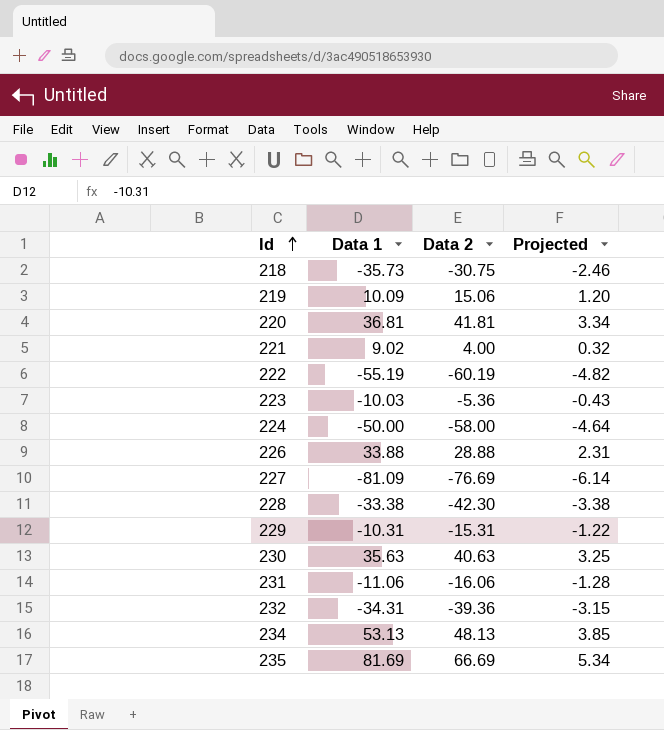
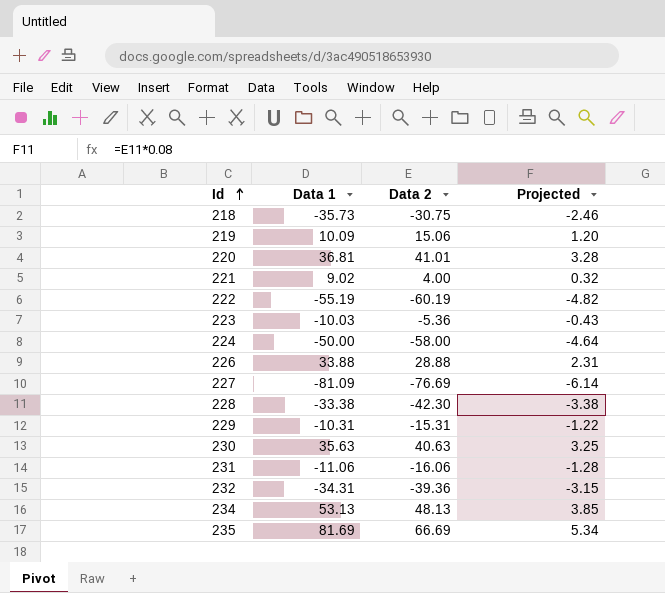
220 | Data 2: 41.81 -> 41.01
220 | Projected: 3.34 -> 3.28

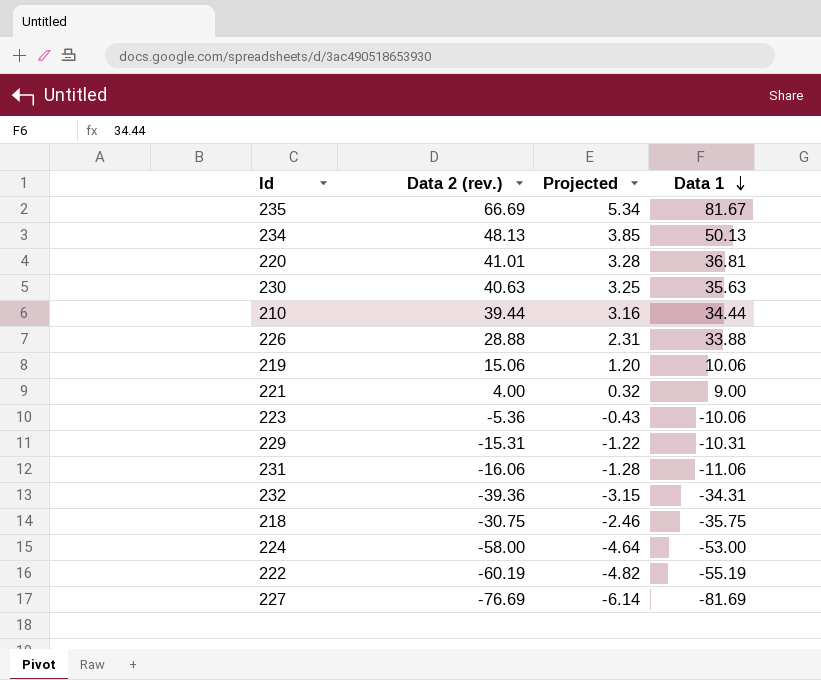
row order: Id ascending -> Data 1 descending
column name: Data 2 -> Data 2 (rev.)
column Data 1 | position: 2 -> 4
row 228: -33.38 | -42.30 | -3.38 -> none
235 | Data 1: 81.69 -> 81.67
234 | Data 1: 53.13 -> 50.13
row 210: none -> 39.44 | 3.16 | 34.44
219 | Data 1: 10.09 -> 10.06
221 | Data 1: 9.02 -> 9.00
223 | Data 1: -10.03 -> -10.06
218 | Data 1: -35.73 -> -35.75
224 | Data 1: -50.00 -> -53.00
227 | Data 1: -81.09 -> -81.69

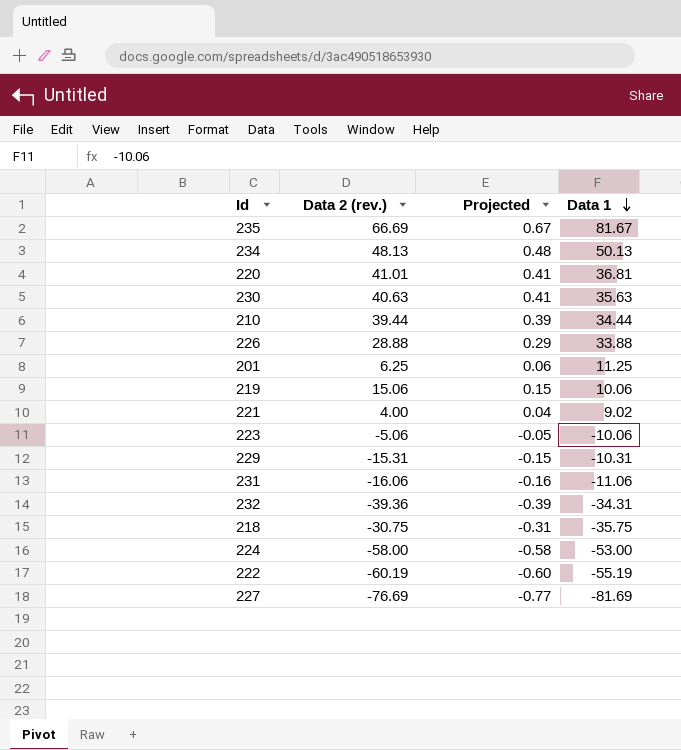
column Projected | formula: [Data 2 (rev.)] * 0.08 -> [Data 2 (rev.)] * 0.01
row 201: none -> 6.25 | 0.06 | 11.25
221 | Data 1: 9.00 -> 9.02
223 | Data 2 (rev.): -5.36 -> -5.06

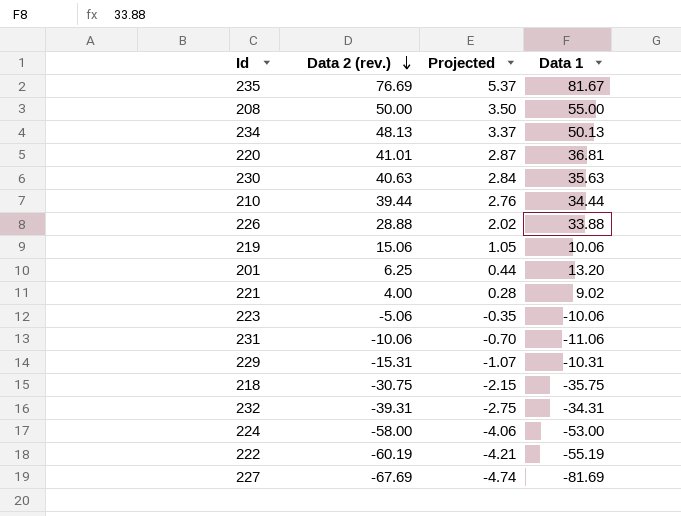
row order: Data 1 descending -> Data 2 (rev.) descending
column Projected | formula: [Data 2 (rev.)] * 0.01 -> [Data 2 (rev.)] * 0.07
235 | Data 2 (rev.): 66.69 -> 76.69
row 208: none -> 50.00 | 3.50 | 55.00
201 | Data 1: 11.25 -> 13.20
231 | Data 2 (rev.): -16.06 -> -10.06
232 | Data 2 (rev.): -39.36 -> -39.31
227 | Data 2 (rev.): -76.69 -> -67.69

